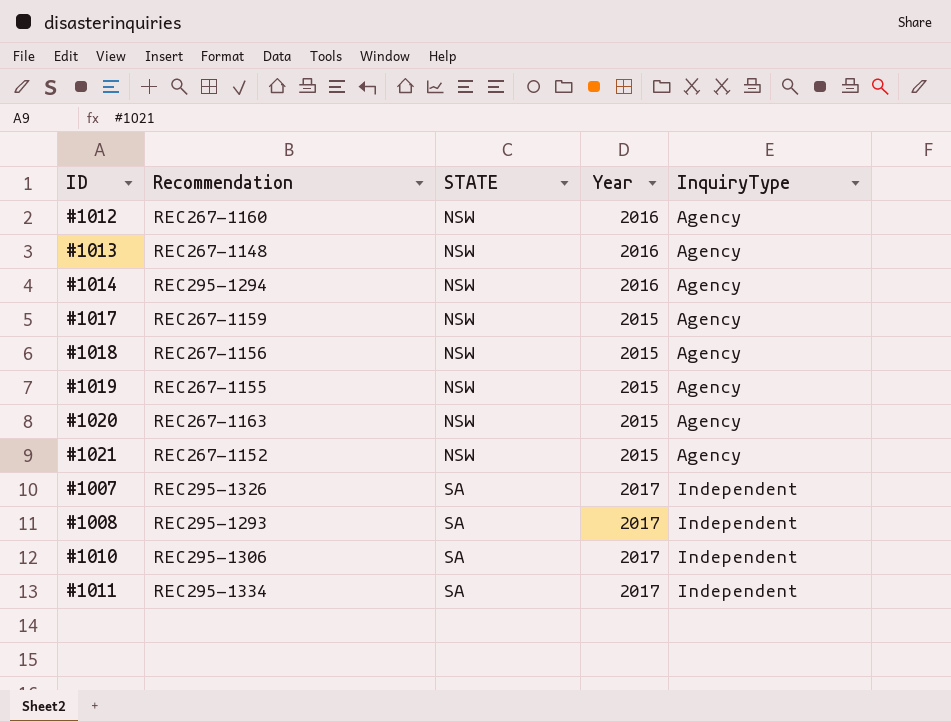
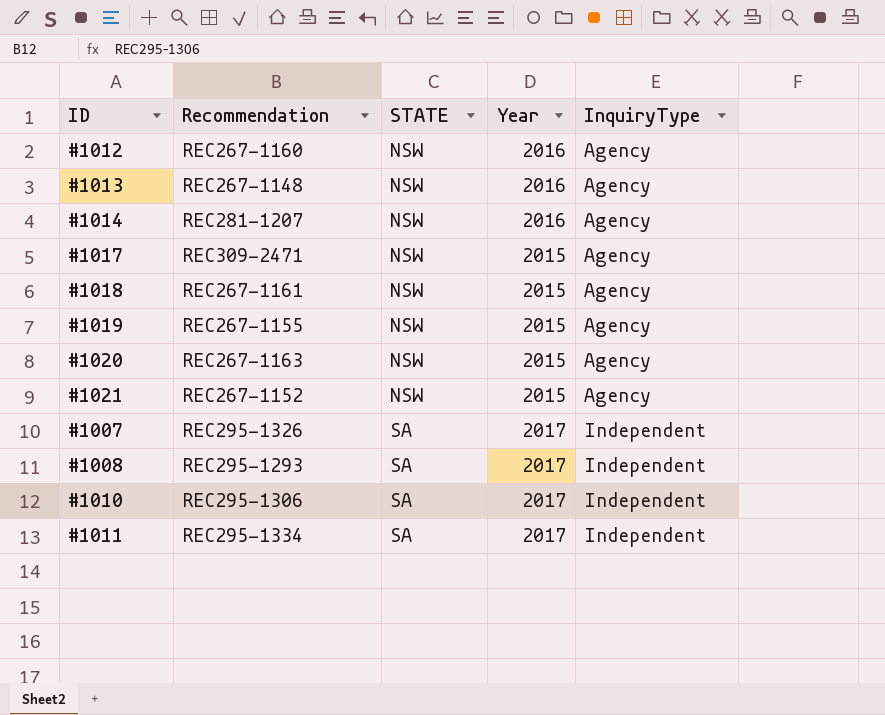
#1014 | Recommendation: REC295-1294 -> REC281-1207
#1017 | Recommendation: REC267-1159 -> REC309-2471
#1018 | Recommendation: REC267-1156 -> REC267-1161

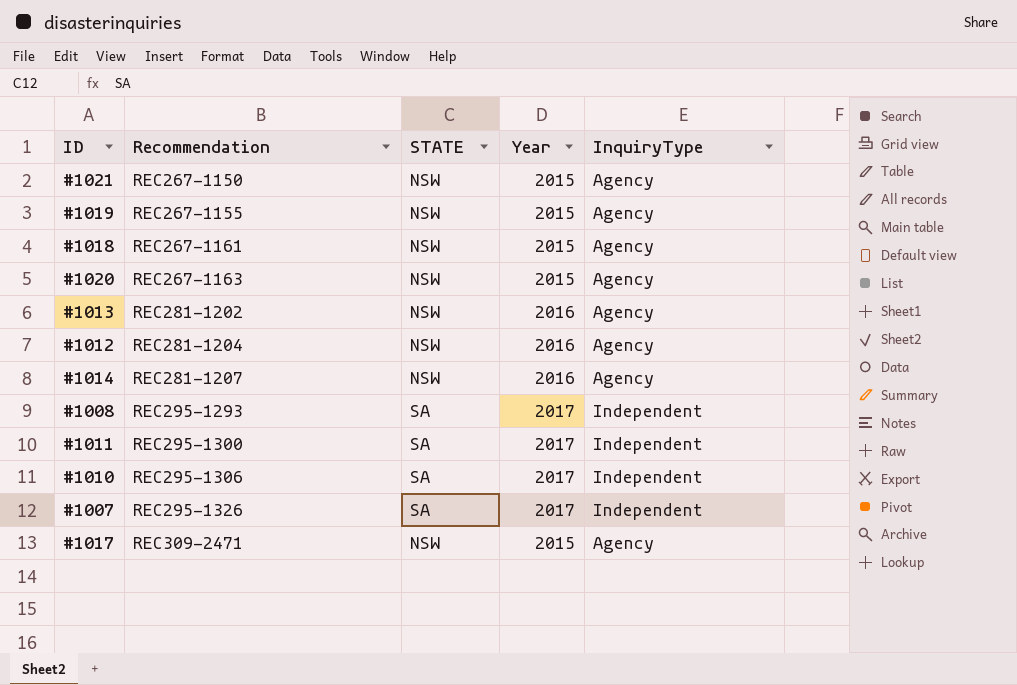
row order: STATE ascending -> Recommendation ascending
#1021 | Recommendation: REC267-1152 -> REC267-1150
#1013 | Recommendation: REC267-1148 -> REC281-1202
#1012 | Recommendation: REC267-1160 -> REC281-1204
#1011 | Recommendation: REC295-1334 -> REC295-1300

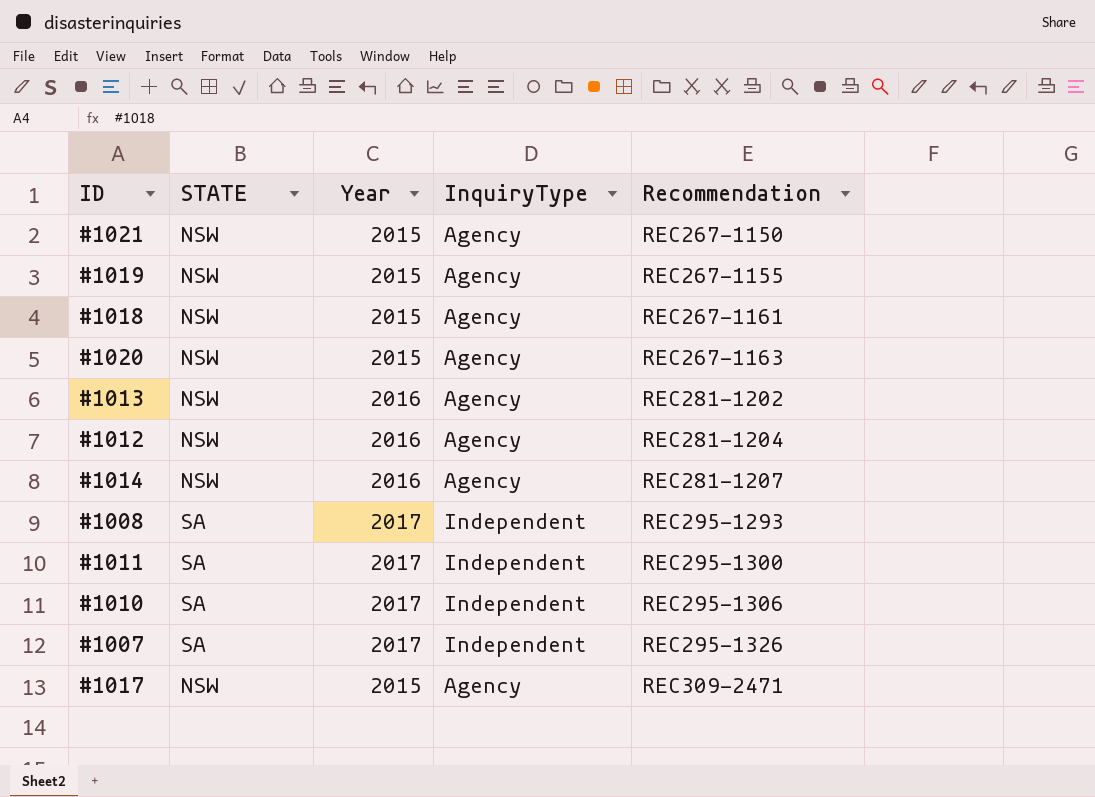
column Recommendation | position: 2 -> 5

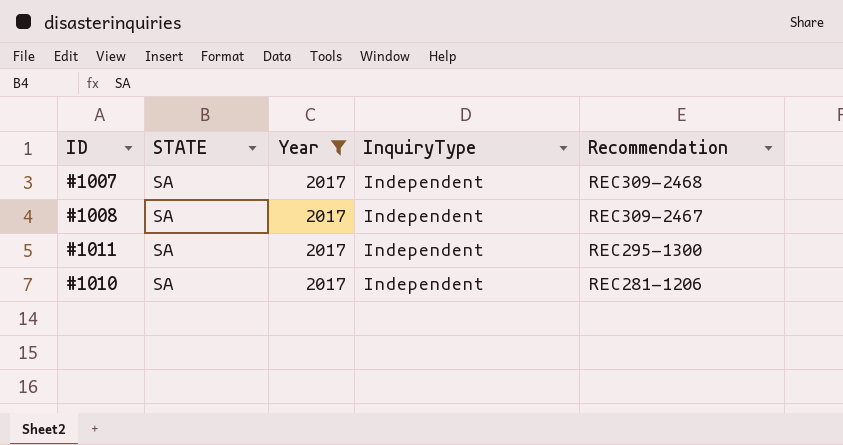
filter: none -> Year = 2017
row order: Recommendation ascending -> Recommendation descending
#1007 | Recommendation: REC295-1326 -> REC309-2468
#1008 | Recommendation: REC295-1293 -> REC309-2467
#1010 | Recommendation: REC295-1306 -> REC281-1206

